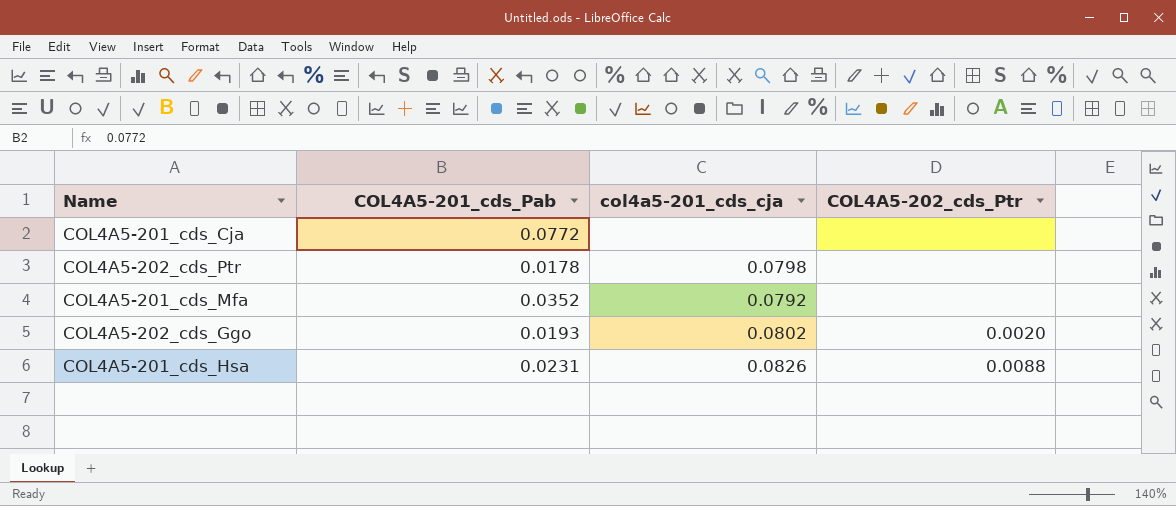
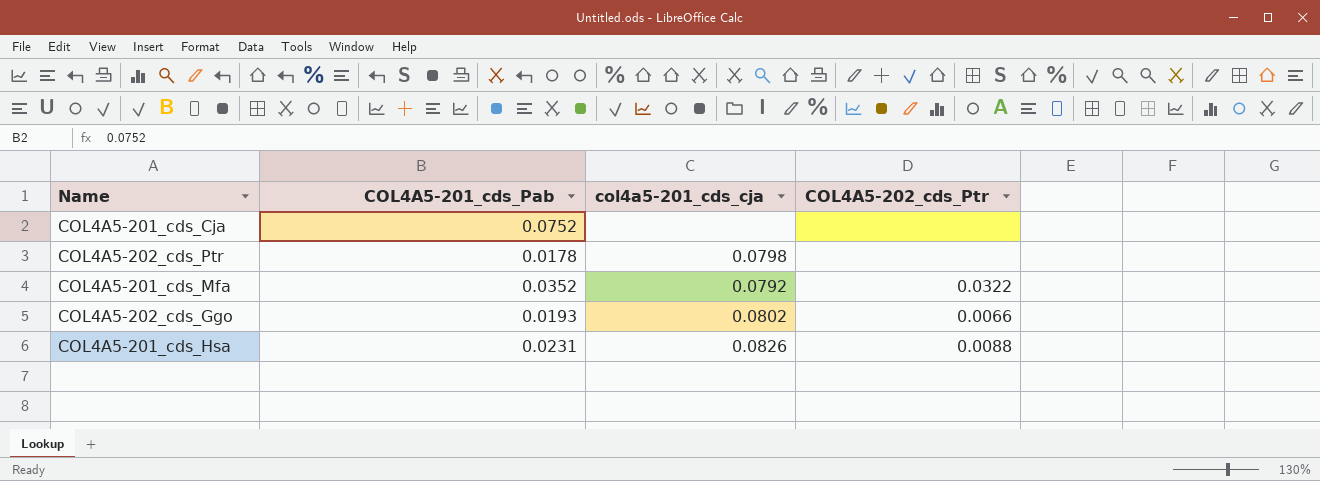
COL4A5-201_cds_Cja | COL4A5-201_cds_Pab: 0.0772 -> 0.0752
COL4A5-201_cds_Mfa | COL4A5-202_cds_Ptr: none -> 0.0322
COL4A5-202_cds_Ggo | COL4A5-202_cds_Ptr: 0.0020 -> 0.0066

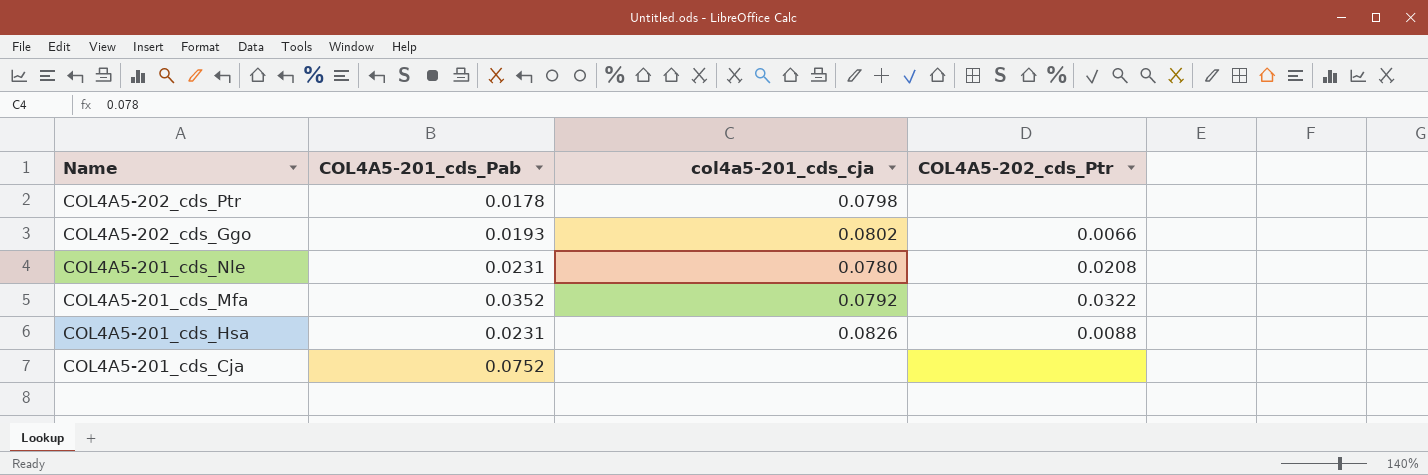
row order: none -> Name descending
row COL4A5-201_cds_Nle: none -> 0.0231 | 0.0780 | 0.0208

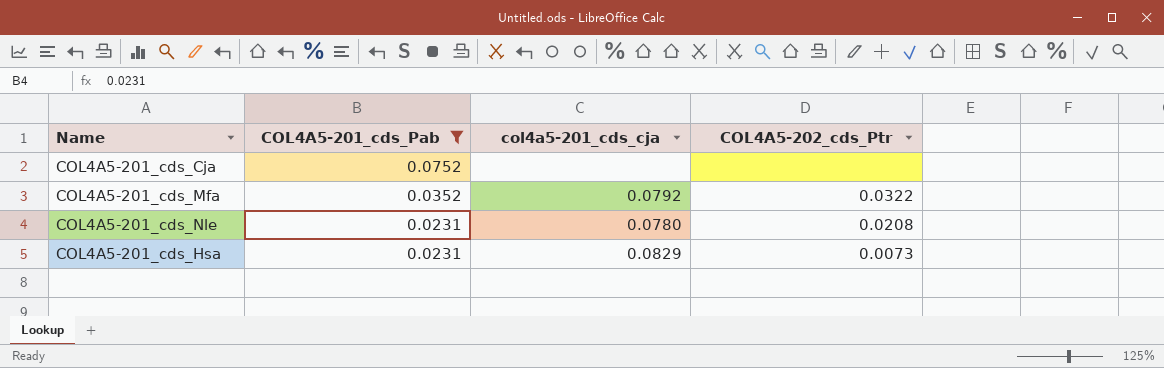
filter: none -> COL4A5-201_cds_Pab >= 0.0231
row order: Name descending -> COL4A5-201_cds_Pab descending
COL4A5-201_cds_Hsa | col4a5-201_cds_cja: 0.0826 -> 0.0829
COL4A5-201_cds_Hsa | COL4A5-202_cds_Ptr: 0.0088 -> 0.0073

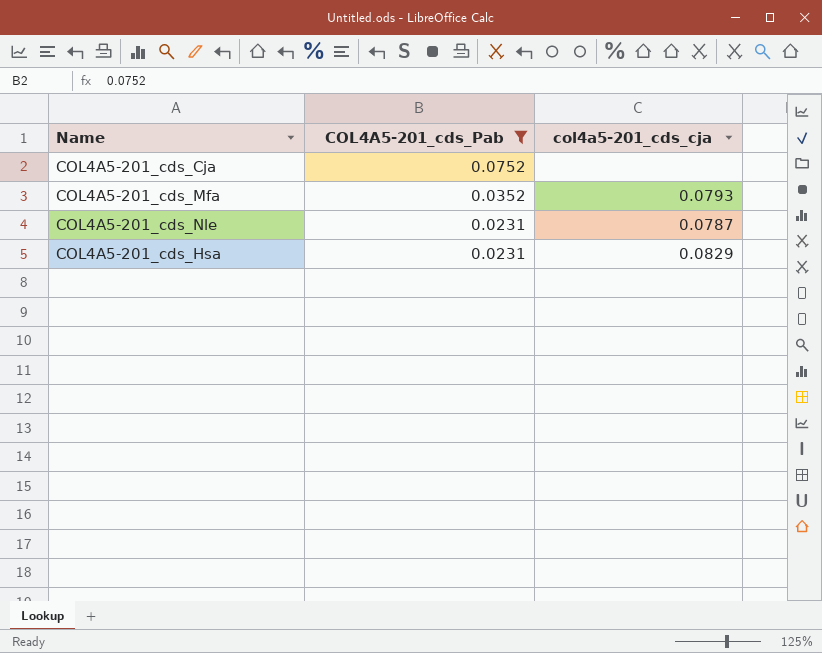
column COL4A5-202_cds_Ptr | position: 4 -> none
COL4A5-201_cds_Mfa | col4a5-201_cds_cja: 0.0792 -> 0.0793
COL4A5-201_cds_Nle | col4a5-201_cds_cja: 0.0780 -> 0.0787

